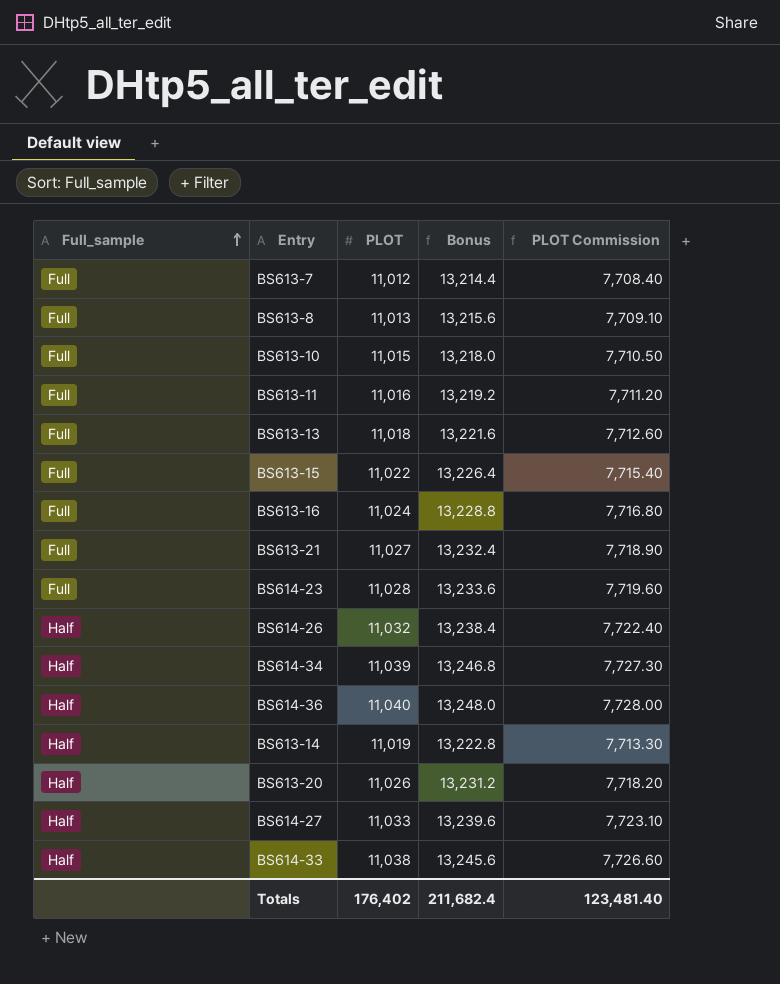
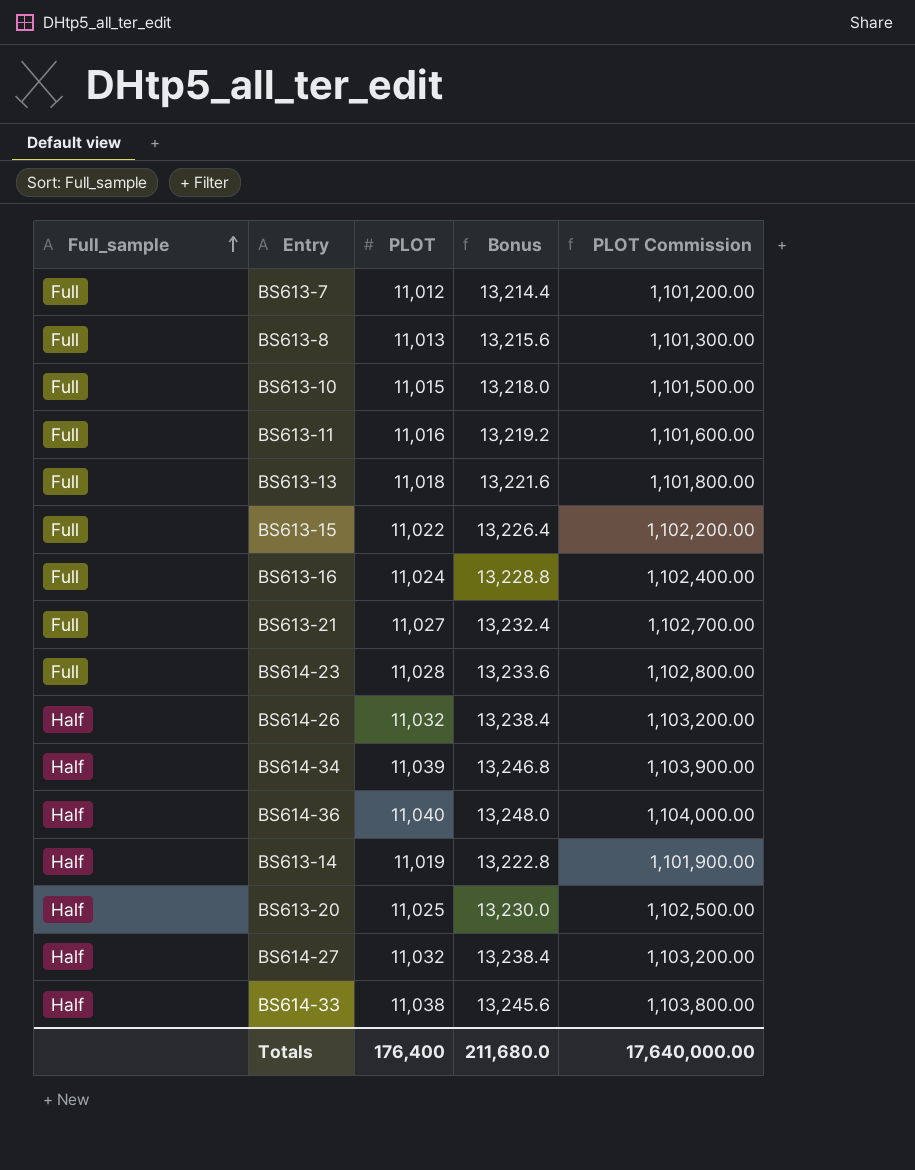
column PLOT Commission | formula: [PLOT] * 0.7 -> [PLOT] * 100
BS613-20 | PLOT: 11,026 -> 11,025
BS613-20 | Bonus: 13,231.2 -> 13,230.0
BS614-27 | PLOT: 11,033 -> 11,032
BS614-27 | Bonus: 13,239.6 -> 13,238.4
Totals | PLOT: 176,402 -> 176,400
Totals | Bonus: 211,682.4 -> 211,680.0
Totals | PLOT Commission: 123,481.40 -> 17,640,000.00

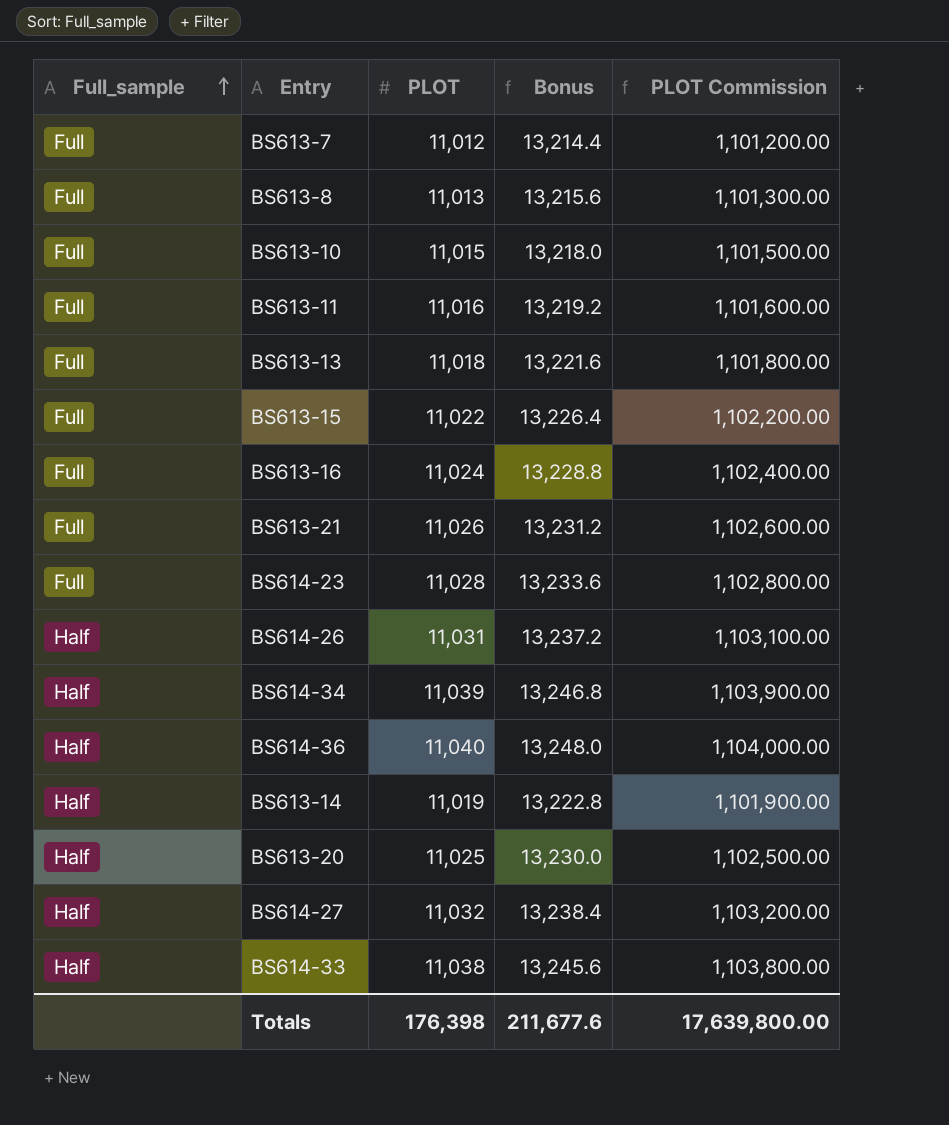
BS613-21 | PLOT: 11,027 -> 11,026
BS613-21 | Bonus: 13,232.4 -> 13,231.2
BS613-21 | PLOT Commission: 1,102,700.00 -> 1,102,600.00
BS614-26 | PLOT: 11,032 -> 11,031
BS614-26 | Bonus: 13,238.4 -> 13,237.2
BS614-26 | PLOT Commission: 1,103,200.00 -> 1,103,100.00
Totals | PLOT: 176,400 -> 176,398
Totals | Bonus: 211,680.0 -> 211,677.6
Totals | PLOT Commission: 17,640,000.00 -> 17,639,800.00

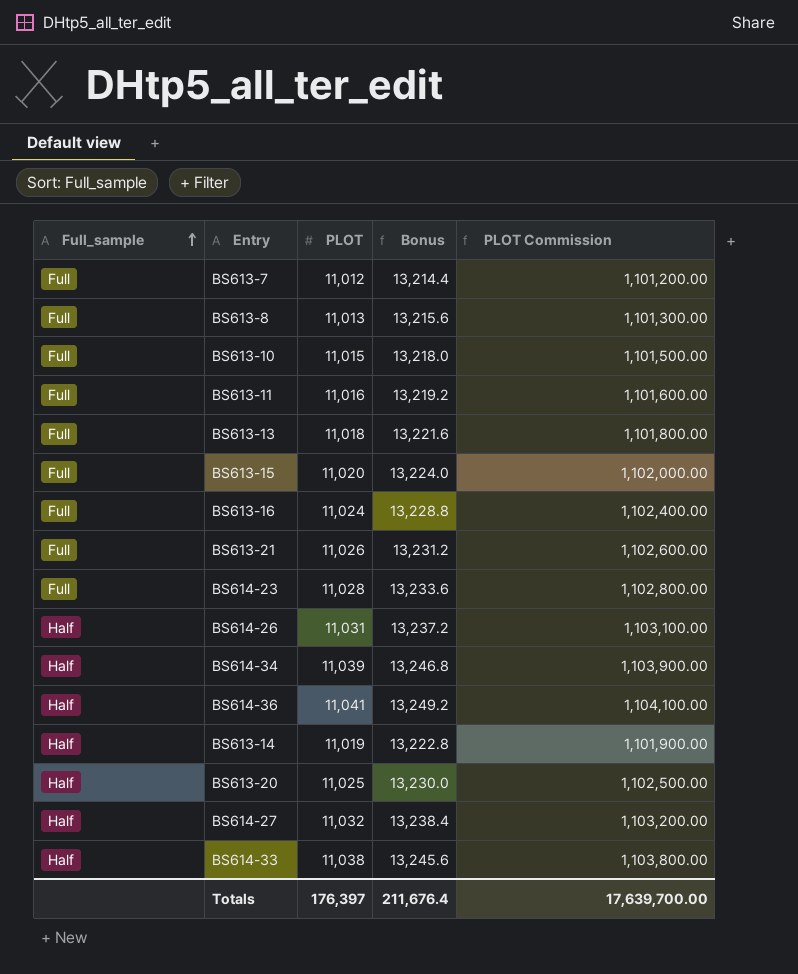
BS613-15 | PLOT: 11,022 -> 11,020
BS613-15 | Bonus: 13,226.4 -> 13,224.0
BS613-15 | PLOT Commission: 1,102,200.00 -> 1,102,000.00
BS614-36 | PLOT: 11,040 -> 11,041
BS614-36 | Bonus: 13,248.0 -> 13,249.2
BS614-36 | PLOT Commission: 1,104,000.00 -> 1,104,100.00
Totals | PLOT: 176,398 -> 176,397
Totals | Bonus: 211,677.6 -> 211,676.4
Totals | PLOT Commission: 17,639,800.00 -> 17,639,700.00

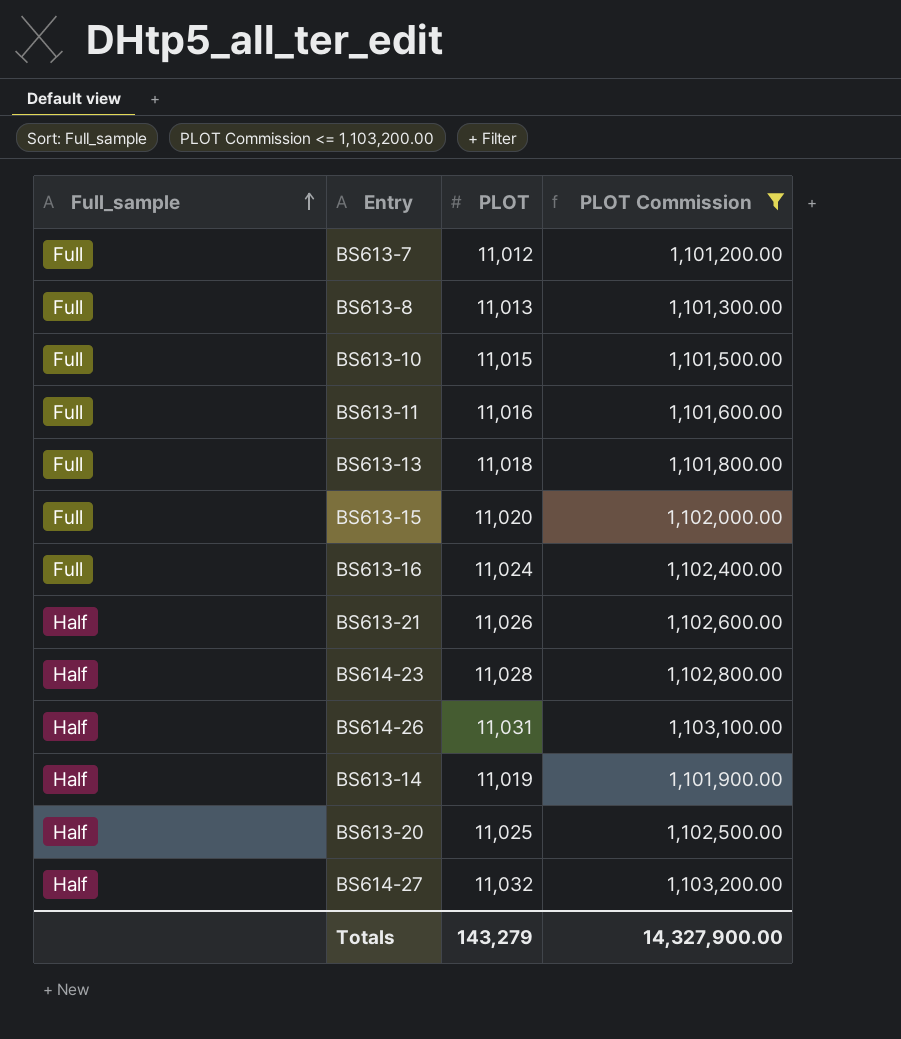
filter: none -> PLOT Commission <= 1,103,200.00
column Bonus | formula: [PLOT] * 1.2 -> none
BS613-21 | Full_sample: Full -> Half
BS614-23 | Full_sample: Full -> Half
Totals | PLOT: 176,397 -> 143,279
Totals | PLOT Commission: 17,639,700.00 -> 14,327,900.00

